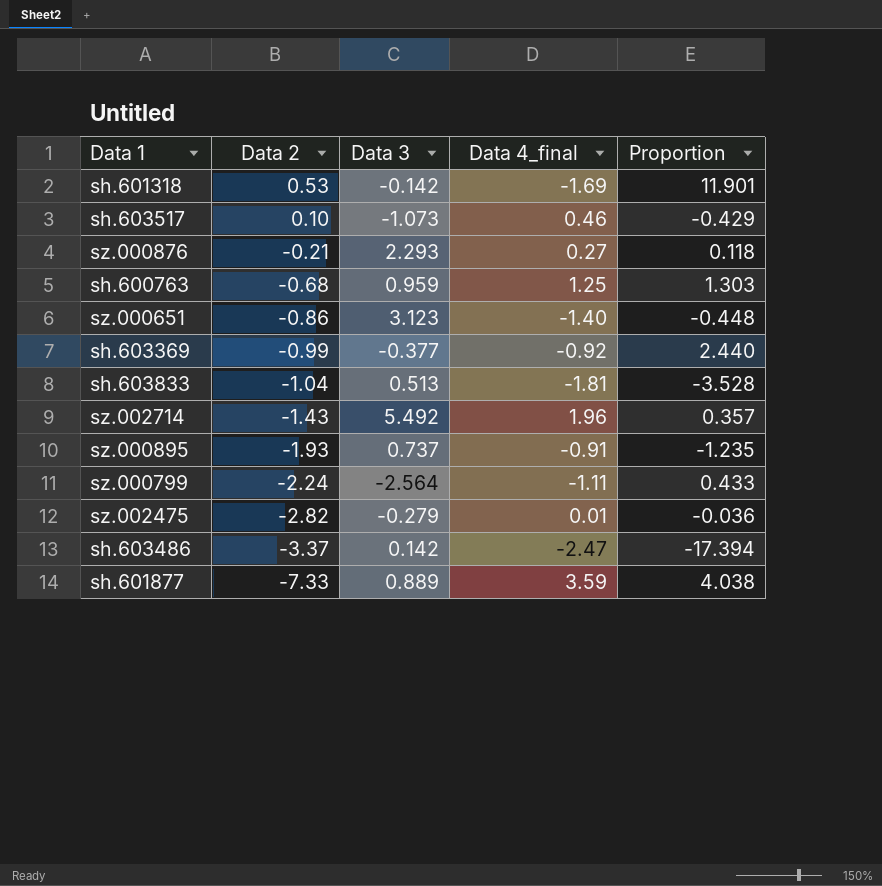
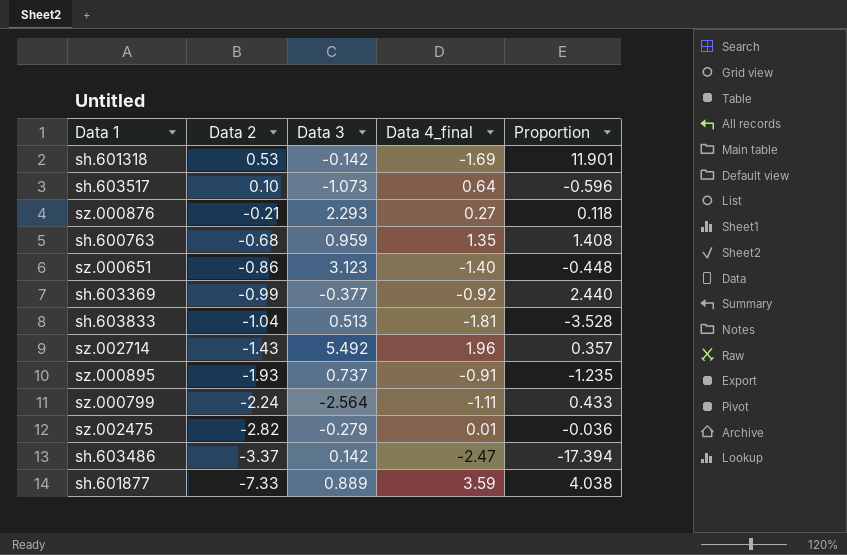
sh.603517 | Data 4_final: 0.46 -> 0.64
sh.603517 | Proportion: -0.429 -> -0.596
sh.600763 | Data 4_final: 1.25 -> 1.35
sh.600763 | Proportion: 1.303 -> 1.408

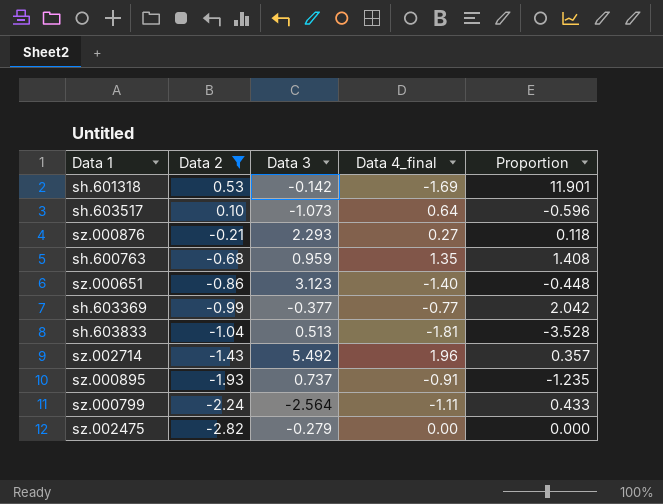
filter: none -> Data 2 >= -2.82
sh.603369 | Data 4_final: -0.92 -> -0.77
sh.603369 | Proportion: 2.440 -> 2.042
sz.002475 | Data 4_final: 0.01 -> 0.00
sz.002475 | Proportion: -0.036 -> 0.000

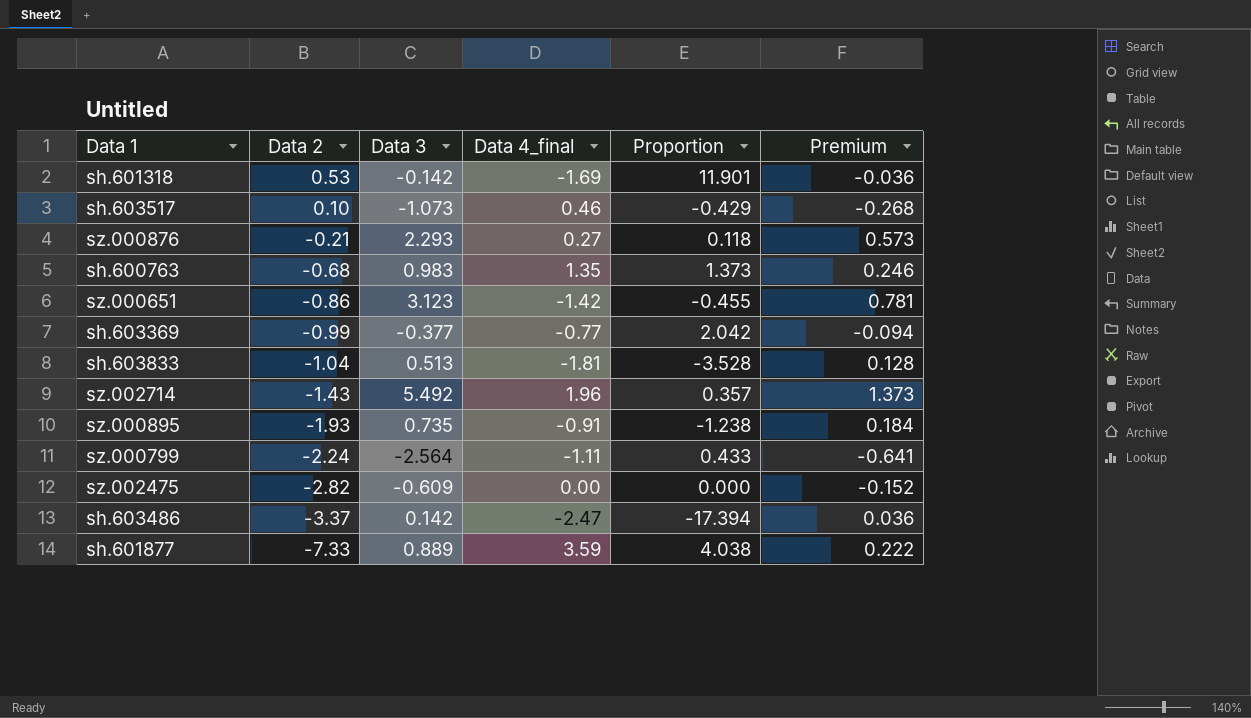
filter: Data 2 >= -2.82 -> none
column Premium | formula: none -> [Data 3] * 0.25
sh.603517 | Data 4_final: 0.64 -> 0.46
sh.603517 | Proportion: -0.596 -> -0.429
sh.600763 | Data 3: 0.959 -> 0.983
sh.600763 | Proportion: 1.408 -> 1.373
sz.000651 | Data 4_final: -1.40 -> -1.42
sz.000651 | Proportion: -0.448 -> -0.455
sz.000895 | Data 3: 0.737 -> 0.735
sz.000895 | Proportion: -1.235 -> -1.238
sz.002475 | Data 3: -0.279 -> -0.609

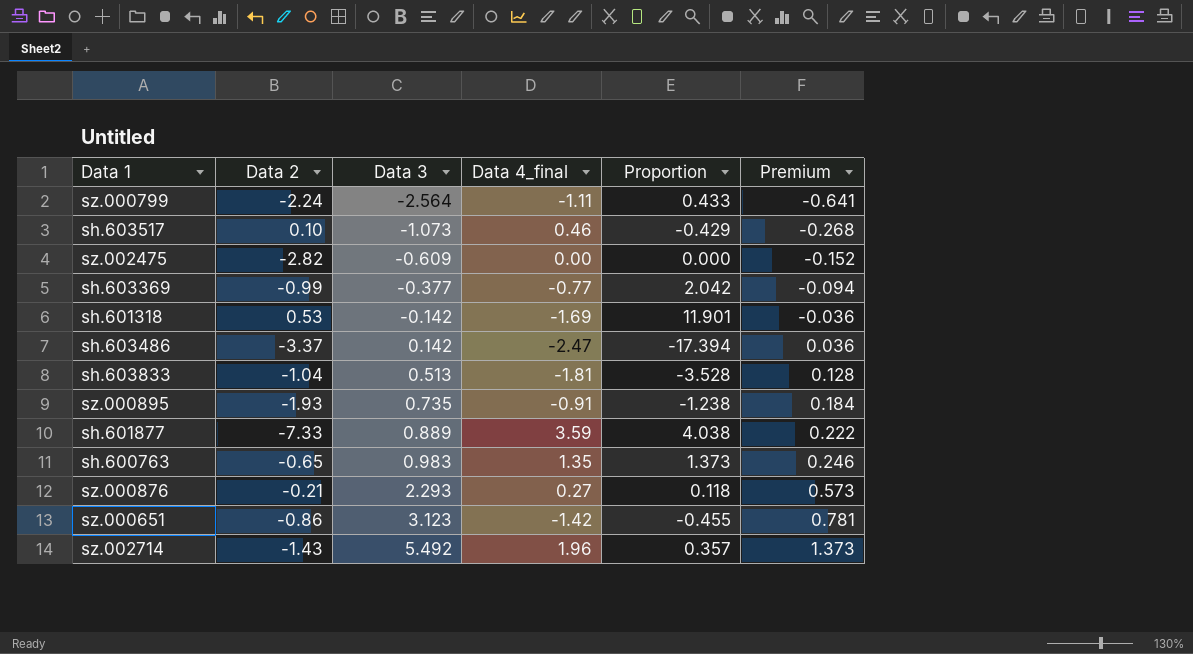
row order: Data 2 descending -> Data 3 ascending
sh.600763 | Data 2: -0.68 -> -0.65

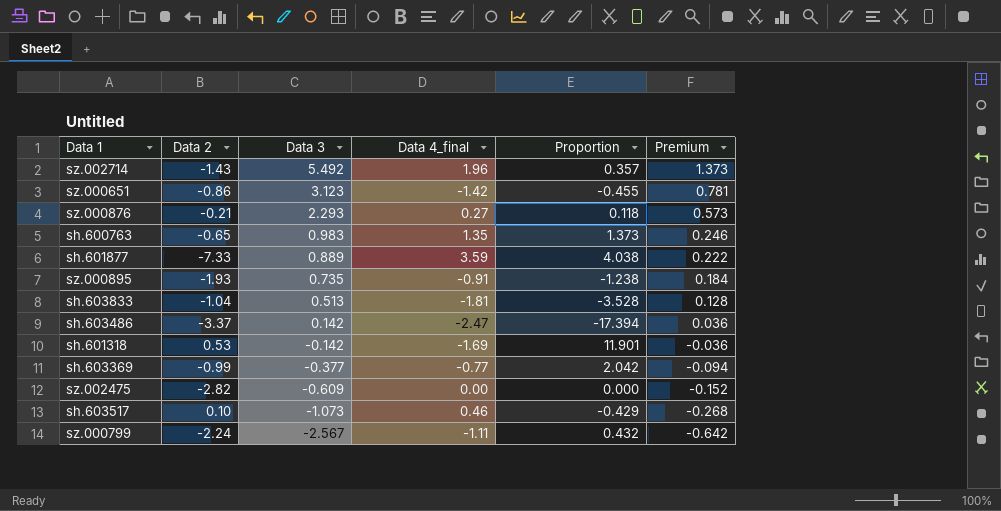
row order: Data 3 ascending -> Data 3 descending
sz.000799 | Data 3: -2.564 -> -2.567
sz.000799 | Proportion: 0.433 -> 0.432
sz.000799 | Premium: -0.641 -> -0.642

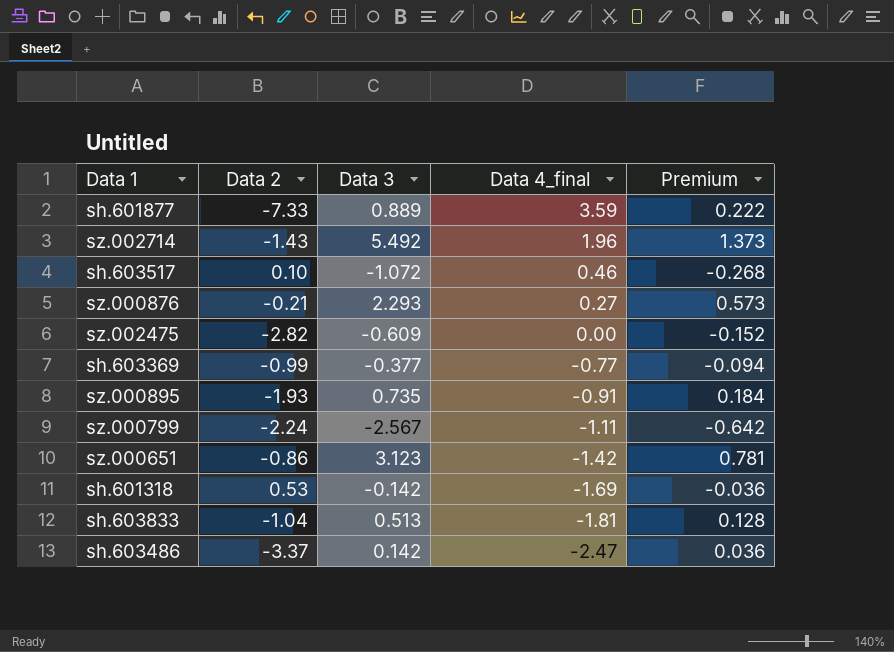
row order: Data 3 descending -> Data 4_final descending
column Proportion | formula: [Data 4_final] / [Data 3] -> none
row sh.600763: -0.65 | 0.983 | 1.35 | 1.373 | 0.246 -> none
sh.603517 | Data 3: -1.073 -> -1.072

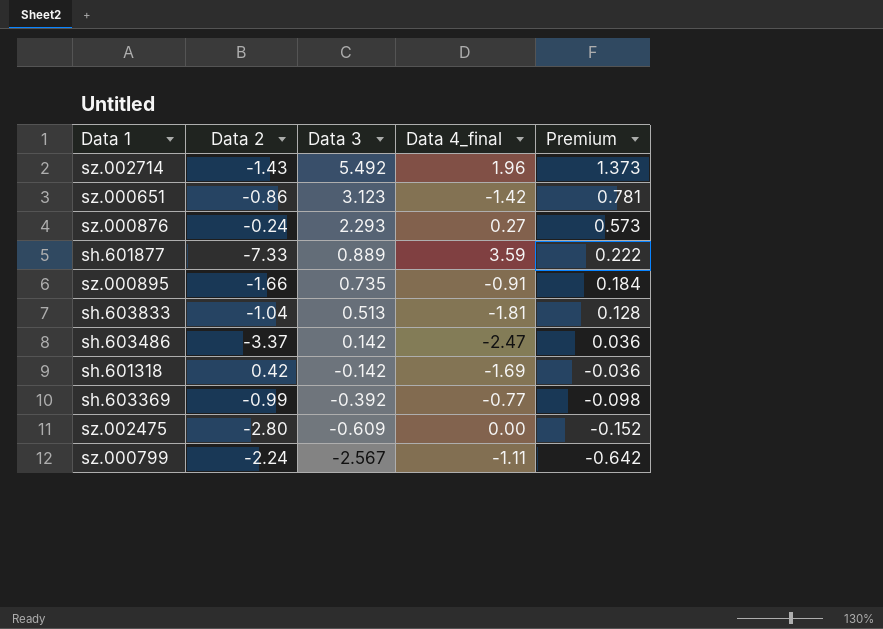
row order: Data 4_final descending -> Data 3 descending
row sh.603517: 0.10 | -1.072 | 0.46 | -0.268 -> none
sz.000876 | Data 2: -0.21 -> -0.24
sz.000895 | Data 2: -1.93 -> -1.66
sh.601318 | Data 2: 0.53 -> 0.42
sh.603369 | Data 3: -0.377 -> -0.392
sh.603369 | Premium: -0.094 -> -0.098
sz.002475 | Data 2: -2.82 -> -2.80

